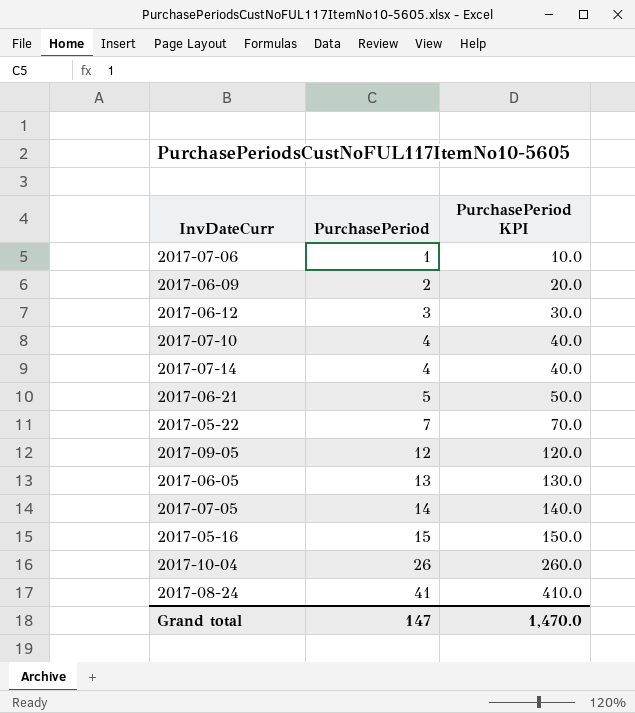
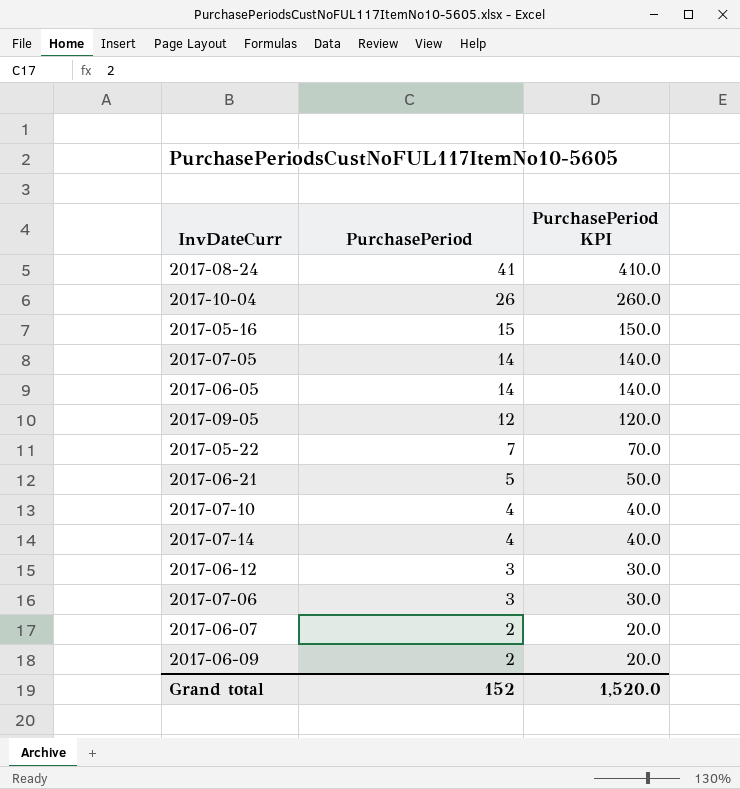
row order: PurchasePeriod ascending -> PurchasePeriod descending
2017-06-05 | PurchasePeriod: 13 -> 14
2017-06-05 | PurchasePeriod KPI: 130.0 -> 140.0
2017-07-06 | PurchasePeriod: 1 -> 3
2017-07-06 | PurchasePeriod KPI: 10.0 -> 30.0
row 2017-06-07: none -> 2 | 20.0
Grand total | PurchasePeriod: 147 -> 152
Grand total | PurchasePeriod KPI: 1,470.0 -> 1,520.0

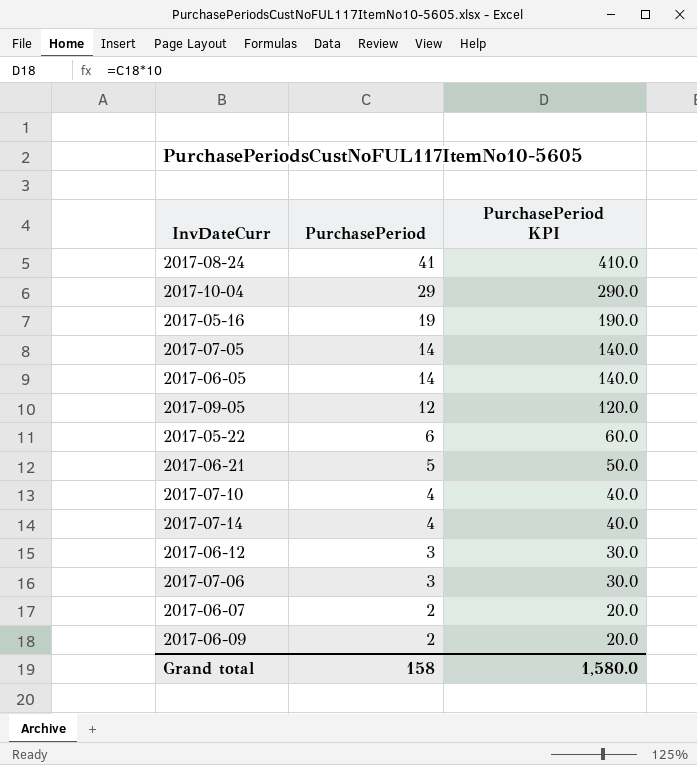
2017-10-04 | PurchasePeriod: 26 -> 29
2017-10-04 | PurchasePeriod KPI: 260.0 -> 290.0
2017-05-16 | PurchasePeriod: 15 -> 19
2017-05-16 | PurchasePeriod KPI: 150.0 -> 190.0
2017-05-22 | PurchasePeriod: 7 -> 6
2017-05-22 | PurchasePeriod KPI: 70.0 -> 60.0
Grand total | PurchasePeriod: 152 -> 158
Grand total | PurchasePeriod KPI: 1,520.0 -> 1,580.0

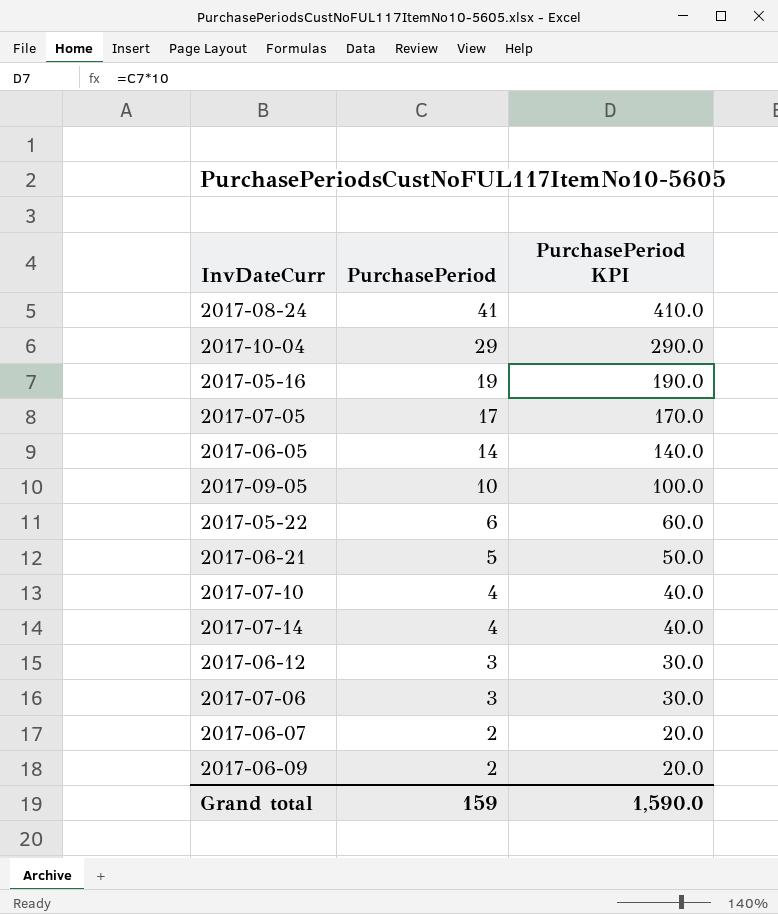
2017-07-05 | PurchasePeriod: 14 -> 17
2017-07-05 | PurchasePeriod KPI: 140.0 -> 170.0
2017-09-05 | PurchasePeriod: 12 -> 10
2017-09-05 | PurchasePeriod KPI: 120.0 -> 100.0
Grand total | PurchasePeriod: 158 -> 159
Grand total | PurchasePeriod KPI: 1,580.0 -> 1,590.0

